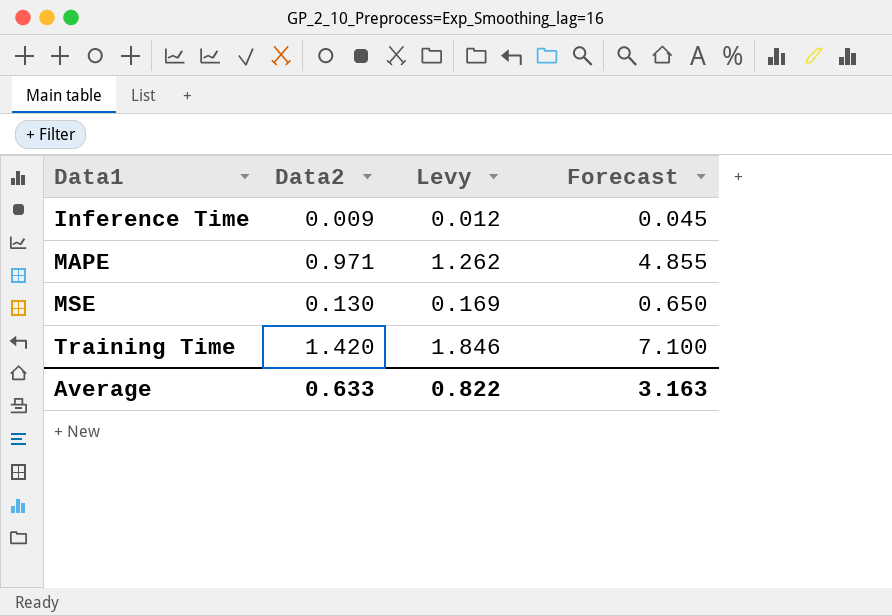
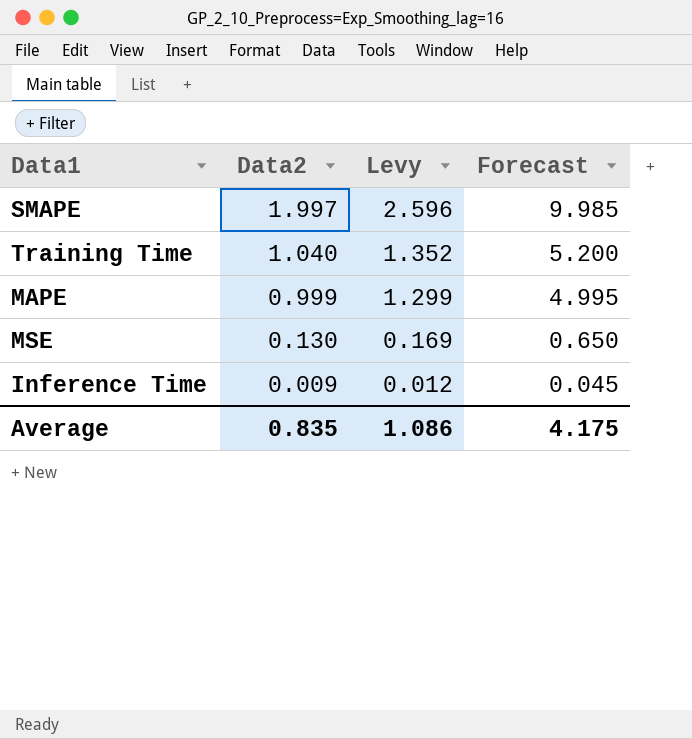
row order: Data1 ascending -> Data2 descending
row SMAPE: none -> 1.997 | 2.596 | 9.985
Training Time | Data2: 1.420 -> 1.040
Training Time | Levy: 1.846 -> 1.352
Training Time | Forecast: 7.100 -> 5.200
MAPE | Data2: 0.971 -> 0.999
MAPE | Levy: 1.262 -> 1.299
MAPE | Forecast: 4.855 -> 4.995
Average | Data2: 0.633 -> 0.835
Average | Levy: 0.822 -> 1.086
Average | Forecast: 3.163 -> 4.175

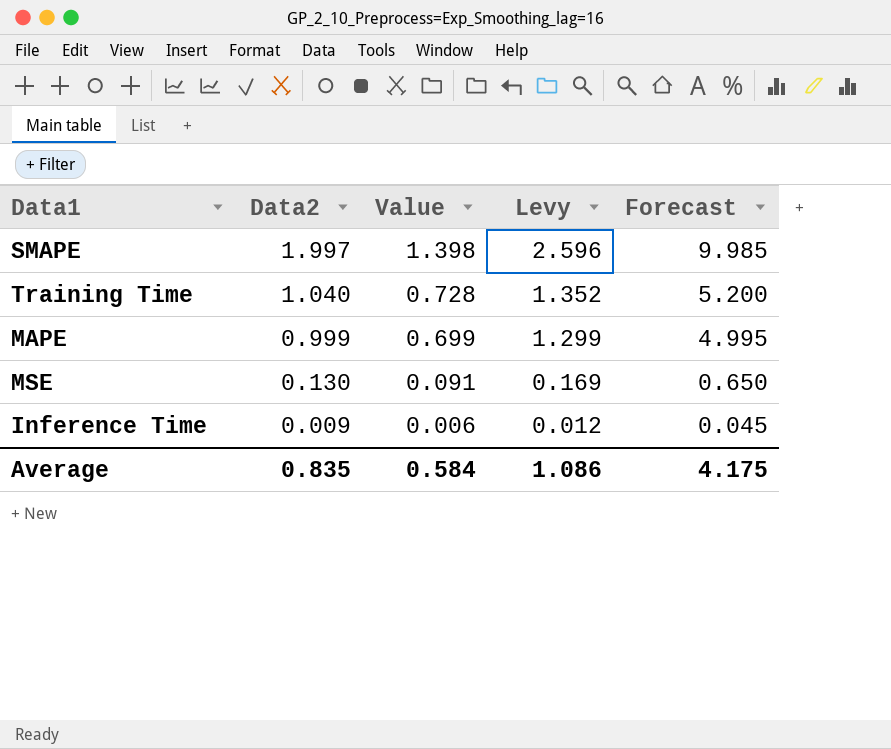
column Value | formula: none -> [Data2] * 0.7

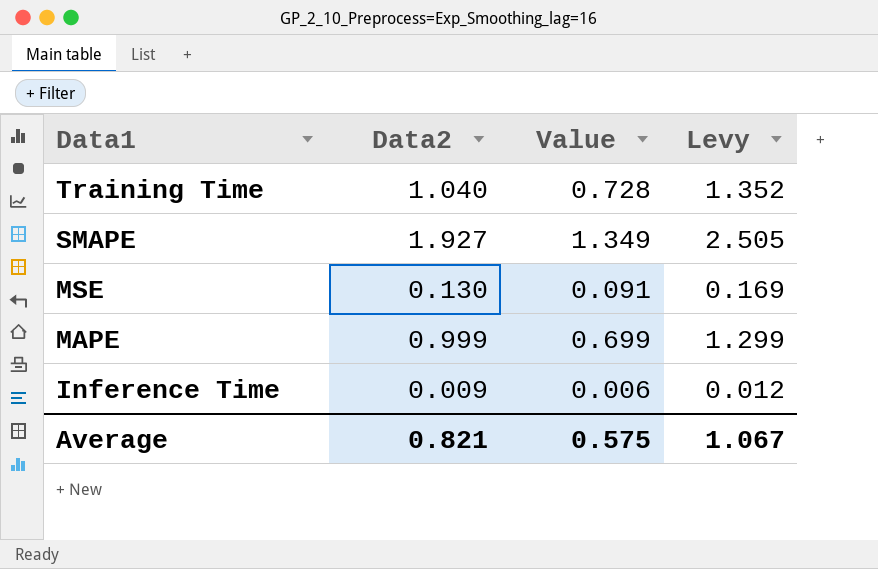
row order: Data2 descending -> Data1 descending
column Forecast | formula: [Data2] * 5 -> none
SMAPE | Data2: 1.997 -> 1.927
SMAPE | Value: 1.398 -> 1.349
SMAPE | Levy: 2.596 -> 2.505
Average | Data2: 0.835 -> 0.821
Average | Value: 0.584 -> 0.575
Average | Levy: 1.086 -> 1.067

